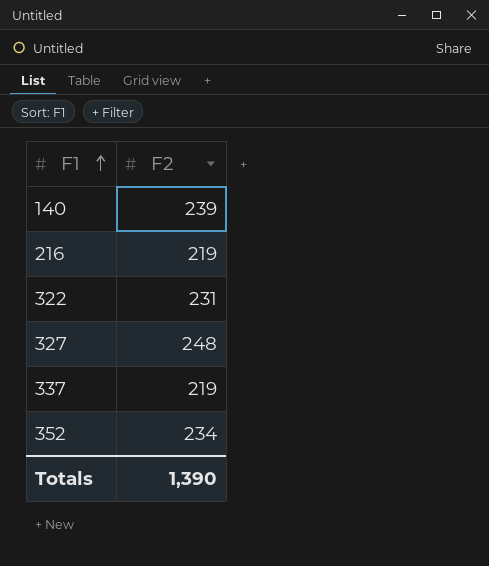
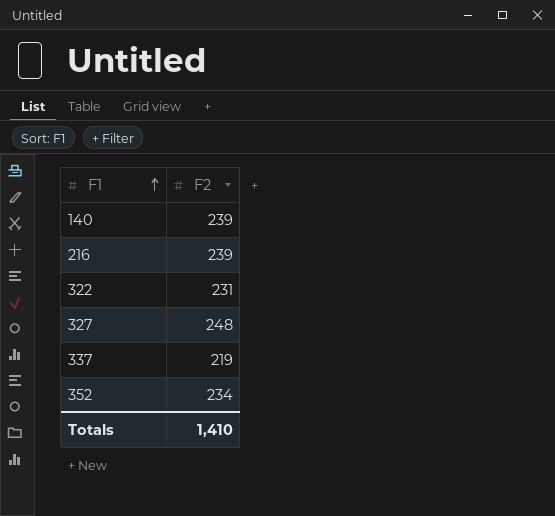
216 | F2: 219 -> 239
Totals | F2: 1,390 -> 1,410

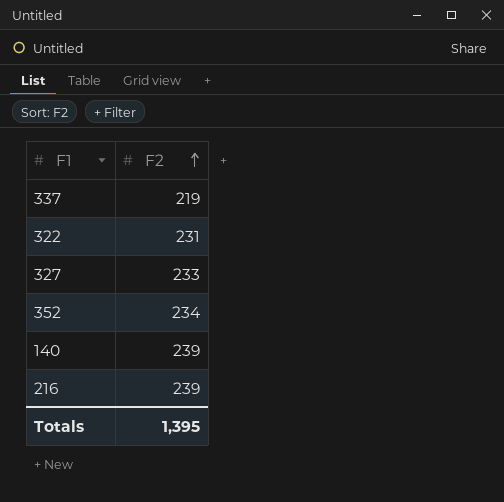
row order: F1 ascending -> F2 ascending
327 | F2: 248 -> 233
Totals | F2: 1,410 -> 1,395

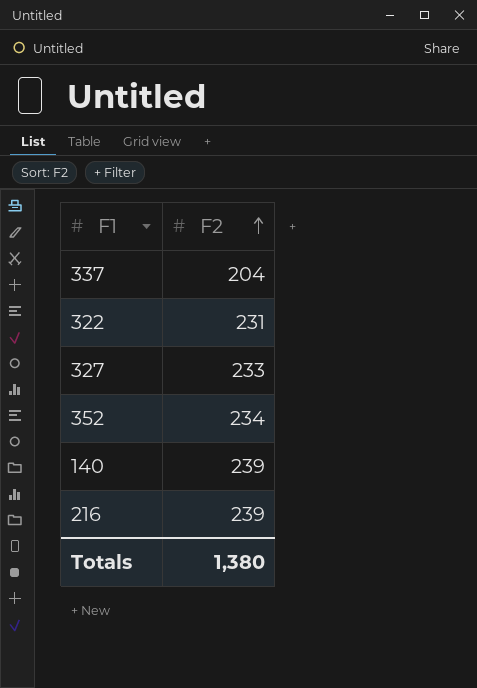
337 | F2: 219 -> 204
Totals | F2: 1,395 -> 1,380

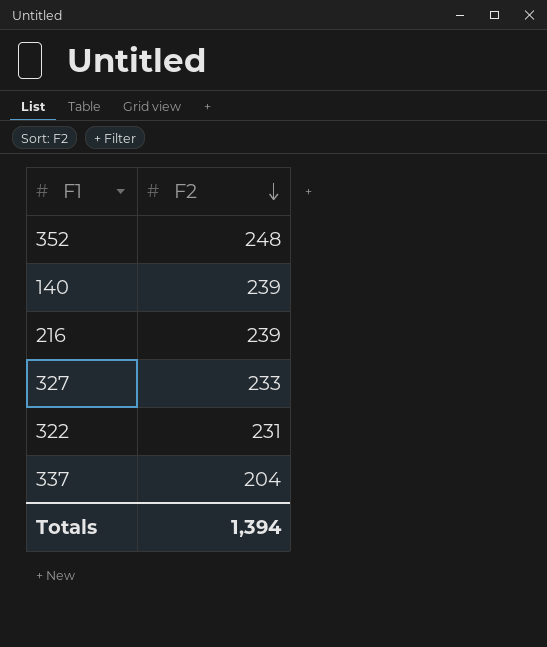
row order: F2 ascending -> F2 descending
352 | F2: 234 -> 248
Totals | F2: 1,380 -> 1,394

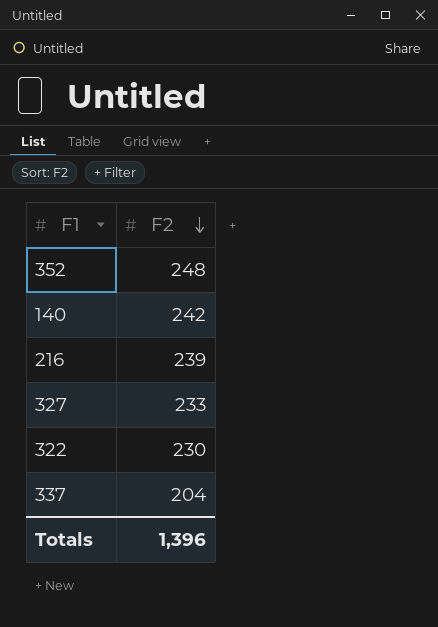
140 | F2: 239 -> 242
322 | F2: 231 -> 230
Totals | F2: 1,394 -> 1,396

